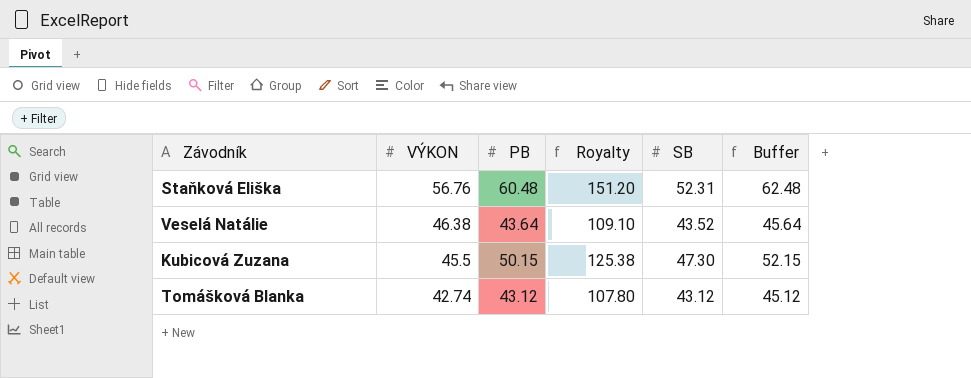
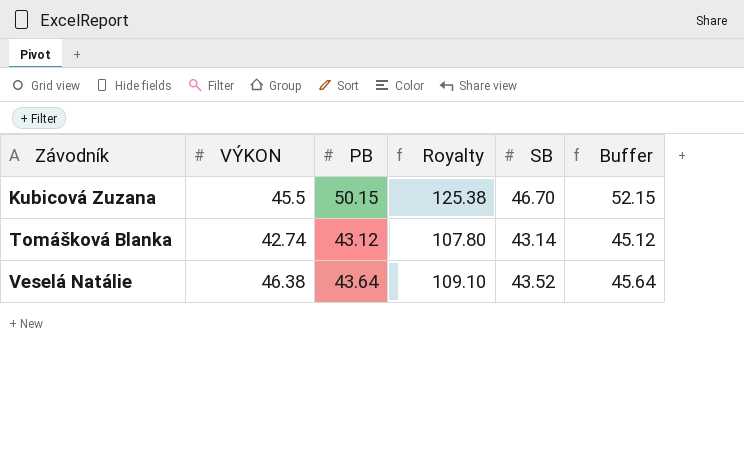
row order: VÝKON descending -> Závodník ascending
row Staňková Eliška: 56.76 | 60.48 | 151.20 | 52.31 | 62.48 -> none
Kubicová Zuzana | SB: 47.30 -> 46.70
Tomášková Blanka | SB: 43.12 -> 43.14

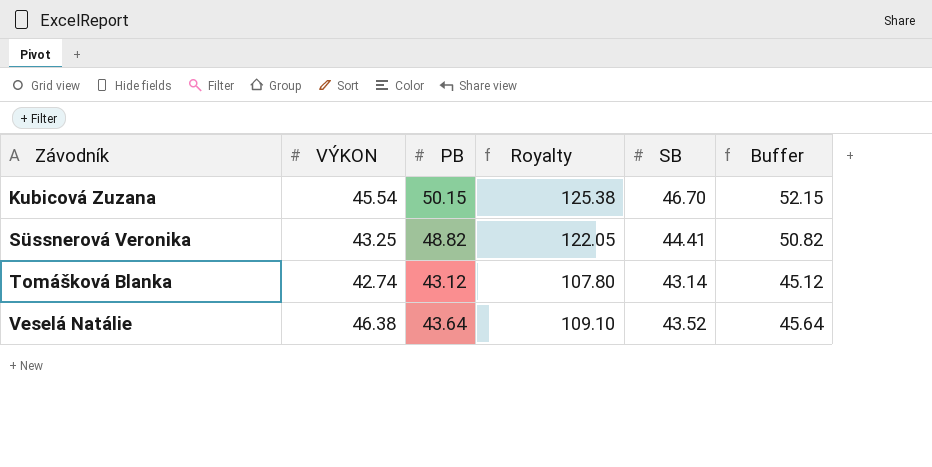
Kubicová Zuzana | VÝKON: 45.5 -> 45.54
row Süssnerová Veronika: none -> 43.25 | 48.82 | 122.05 | 44.41 | 50.82

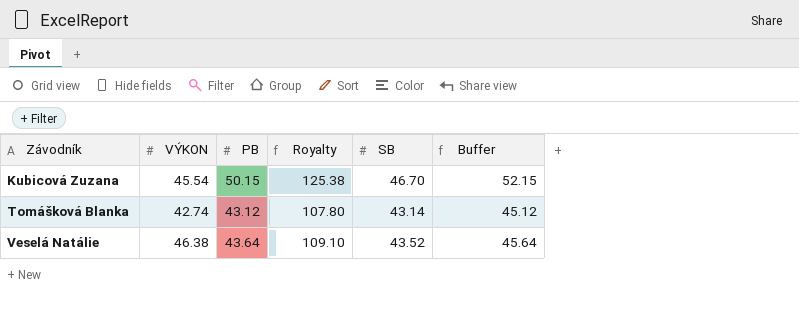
row Süssnerová Veronika: 43.25 | 48.82 | 122.05 | 44.41 | 50.82 -> none

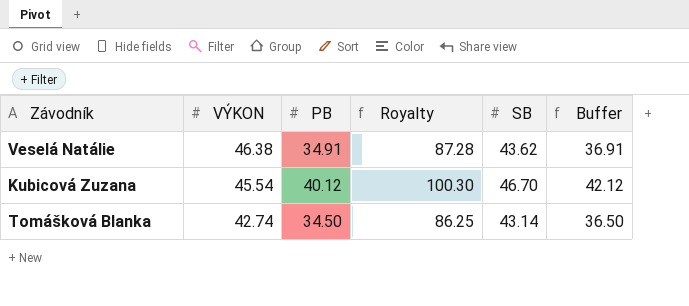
row order: Závodník ascending -> VÝKON descending
Veselá Natálie | PB: 43.64 -> 34.91
Veselá Natálie | Royalty: 109.10 -> 87.28
Veselá Natálie | SB: 43.52 -> 43.62
Veselá Natálie | Buffer: 45.64 -> 36.91
Kubicová Zuzana | PB: 50.15 -> 40.12
Kubicová Zuzana | Royalty: 125.38 -> 100.30
Kubicová Zuzana | Buffer: 52.15 -> 42.12
Tomášková Blanka | PB: 43.12 -> 34.50
Tomášková Blanka | Royalty: 107.80 -> 86.25
Tomášková Blanka | Buffer: 45.12 -> 36.50

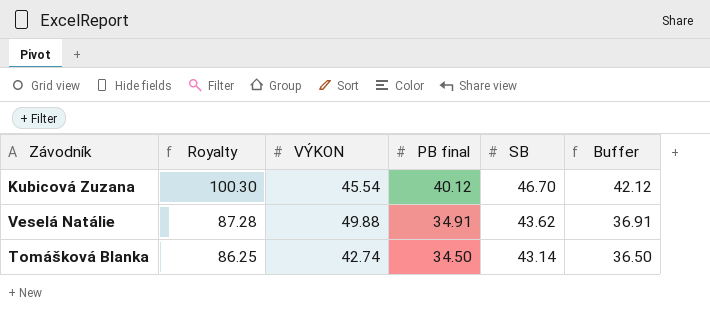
row order: VÝKON descending -> Royalty descending
column Royalty | position: 4 -> 2
column name: PB -> PB final
Veselá Natálie | VÝKON: 46.38 -> 49.88

